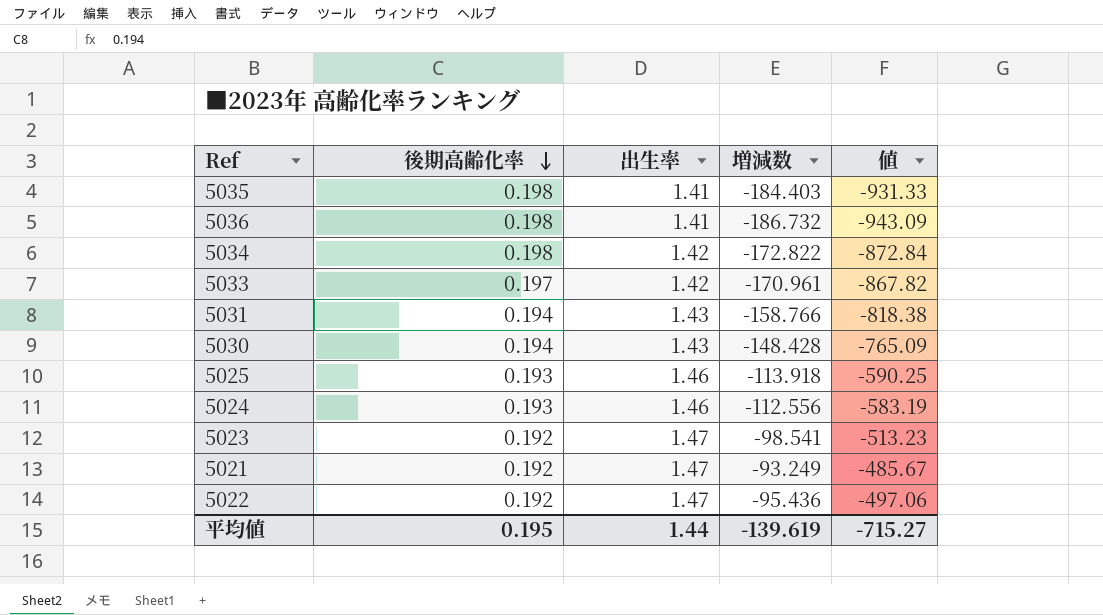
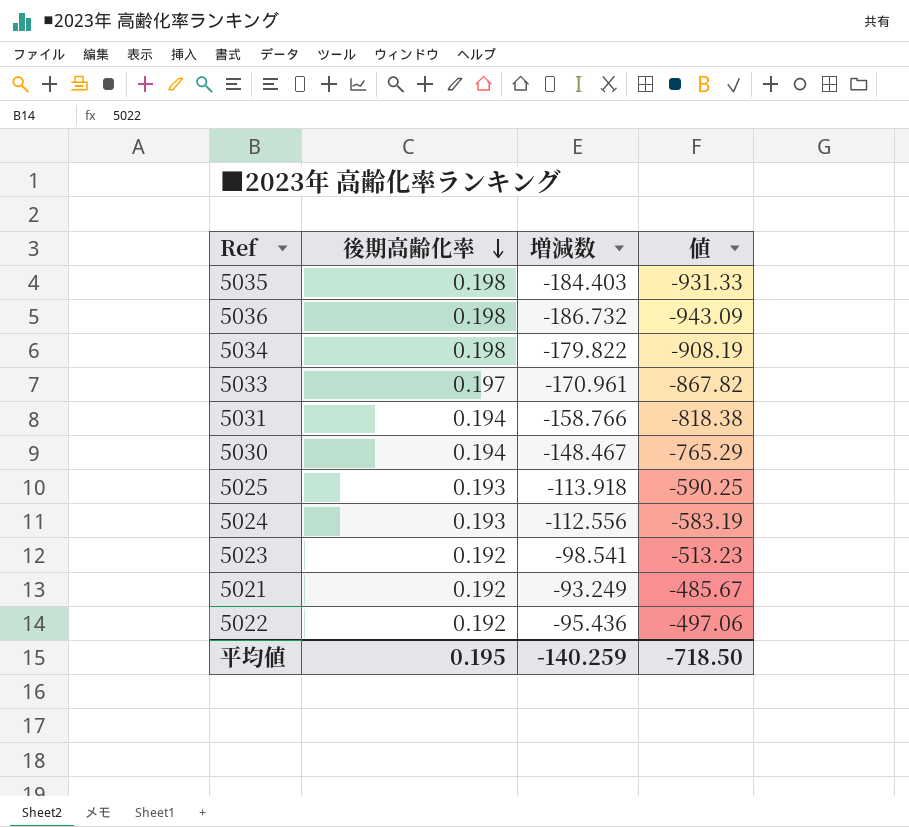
column 出生率 | position: 3 -> none
5034 | 増減数: -172.822 -> -179.822
5034 | 値: -872.84 -> -908.19
5030 | 増減数: -148.428 -> -148.467
5030 | 値: -765.09 -> -765.29
平均値 | 増減数: -139.619 -> -140.259
平均値 | 値: -715.27 -> -718.50

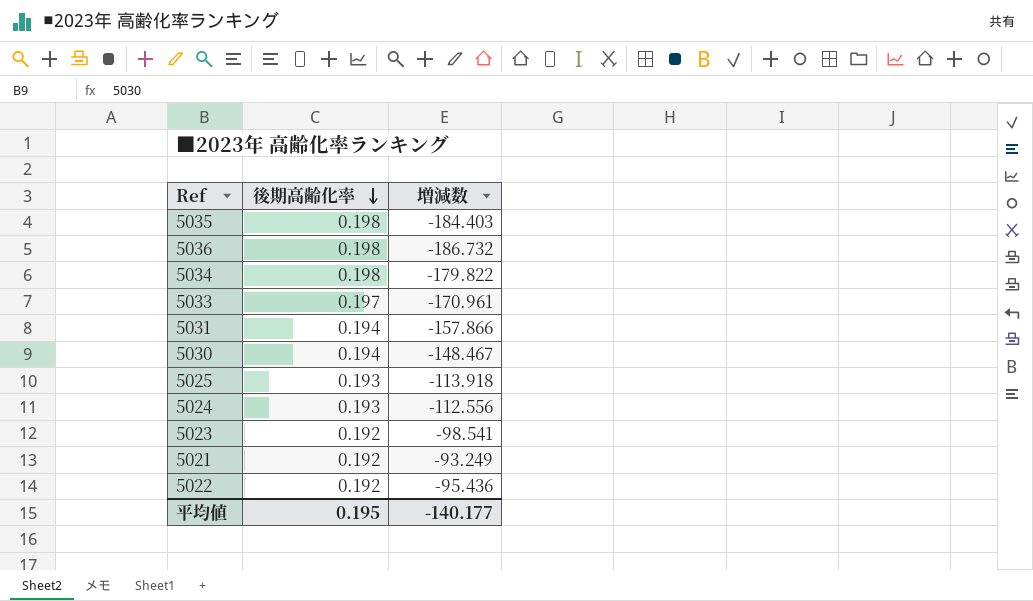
column 値 | formula: [増減数] / [後期高齢化率] -> none
5031 | 増減数: -158.766 -> -157.866
平均値 | 増減数: -140.259 -> -140.177

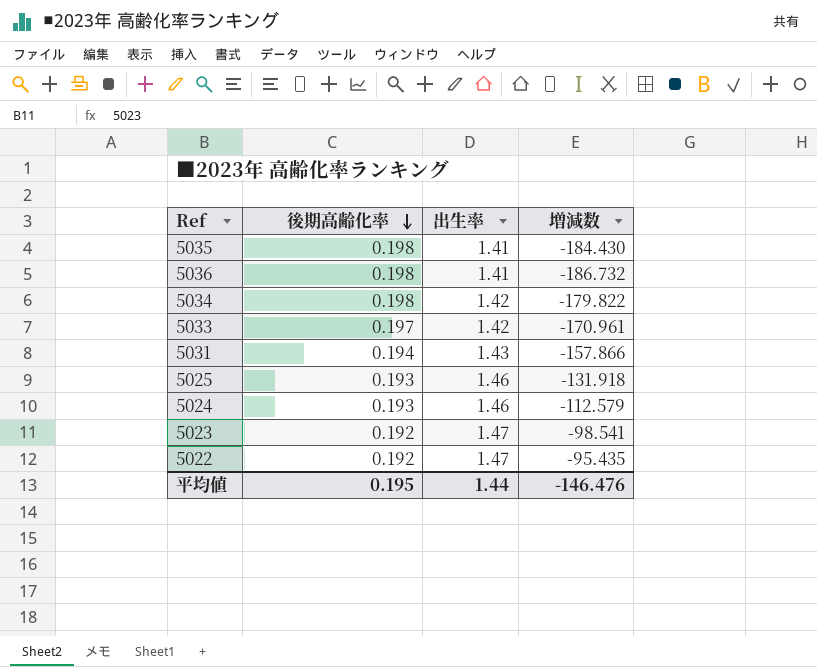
column 出生率 | position: none -> 3
row 5030: 0.194 | -148.467 -> none
row 5021: 0.192 | -93.249 -> none
5035 | 増減数: -184.403 -> -184.430
5025 | 増減数: -113.918 -> -131.918
5024 | 増減数: -112.556 -> -112.579
5022 | 増減数: -95.436 -> -95.435
平均値 | 増減数: -140.177 -> -146.476

